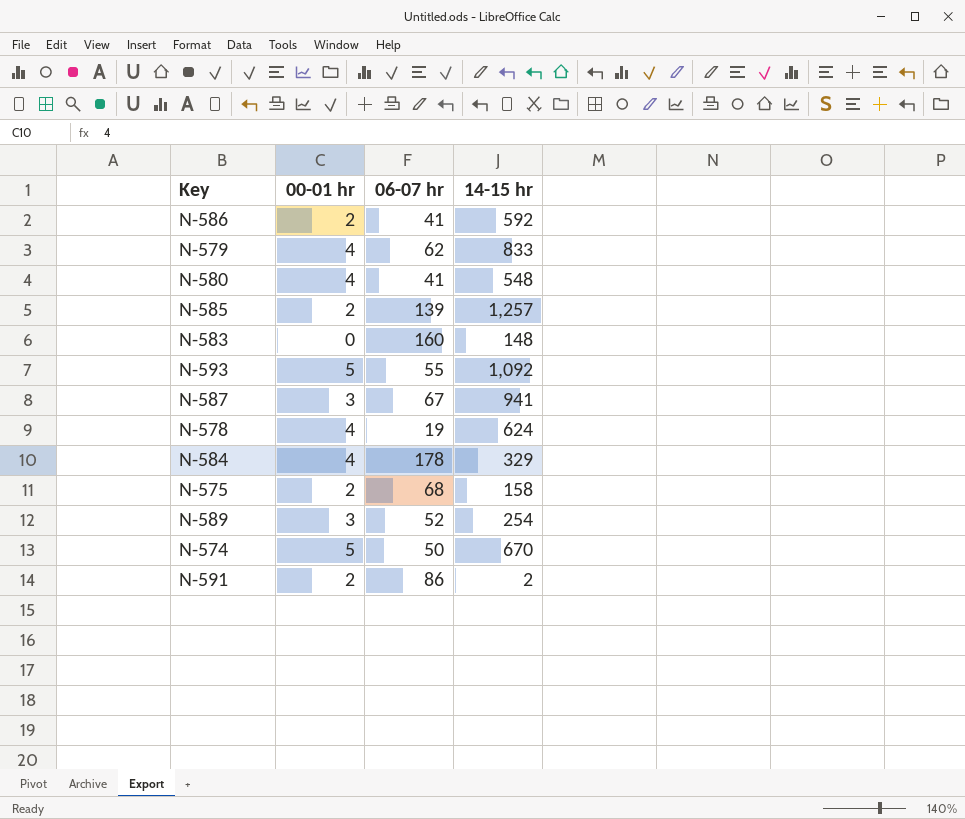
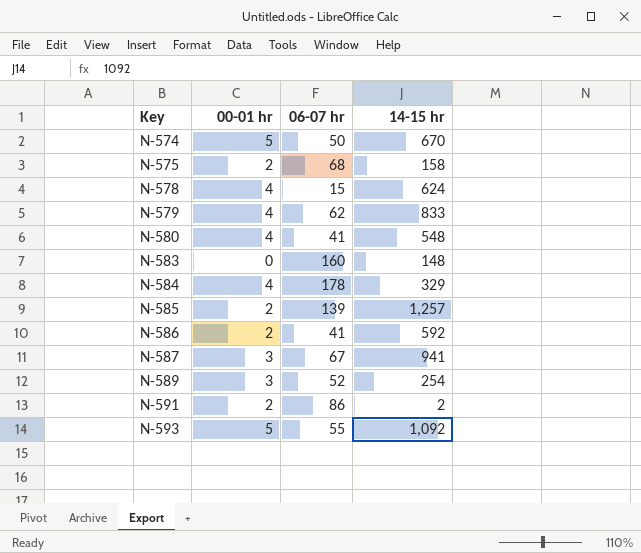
row order: none -> Key ascending
N-578 | 06-07 hr: 19 -> 15

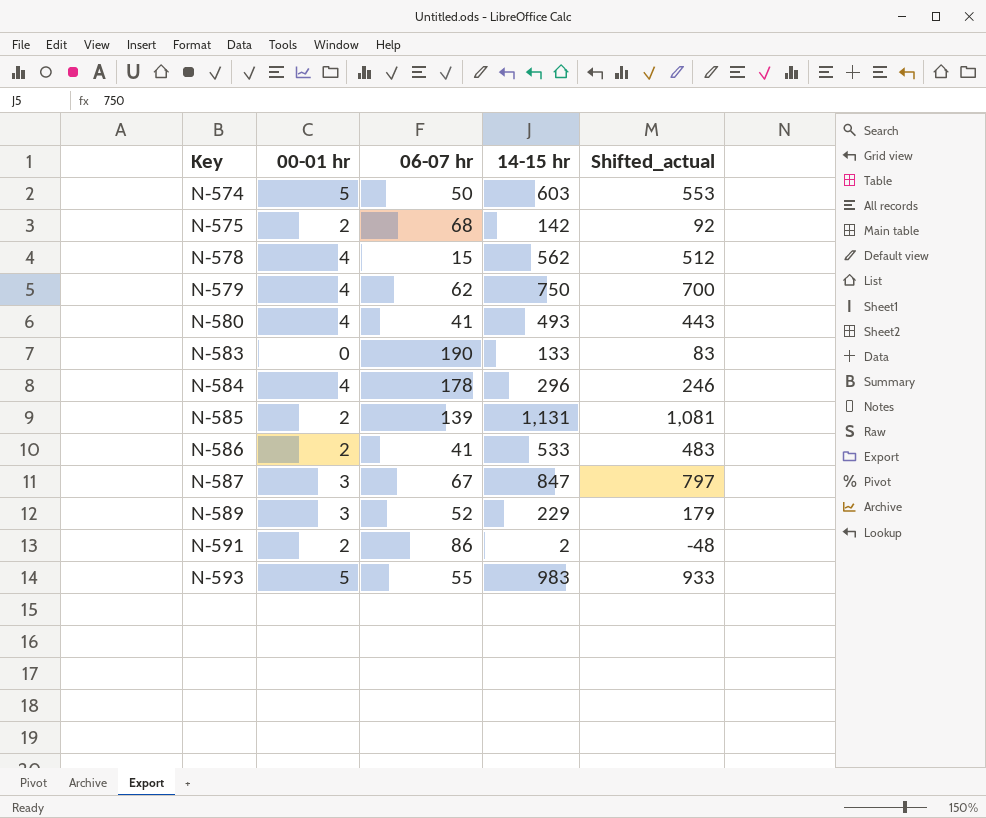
column Shifted_actual | formula: none -> [14-15 hr] - 50
N-574 | 14-15 hr: 670 -> 603
N-575 | 14-15 hr: 158 -> 142
N-578 | 14-15 hr: 624 -> 562
N-579 | 14-15 hr: 833 -> 750
N-580 | 14-15 hr: 548 -> 493
N-583 | 06-07 hr: 160 -> 190
N-583 | 14-15 hr: 148 -> 133
N-584 | 14-15 hr: 329 -> 296
N-585 | 14-15 hr: 1,257 -> 1,131
N-586 | 14-15 hr: 592 -> 533
N-587 | 14-15 hr: 941 -> 847
N-589 | 14-15 hr: 254 -> 229
N-593 | 14-15 hr: 1,092 -> 983

